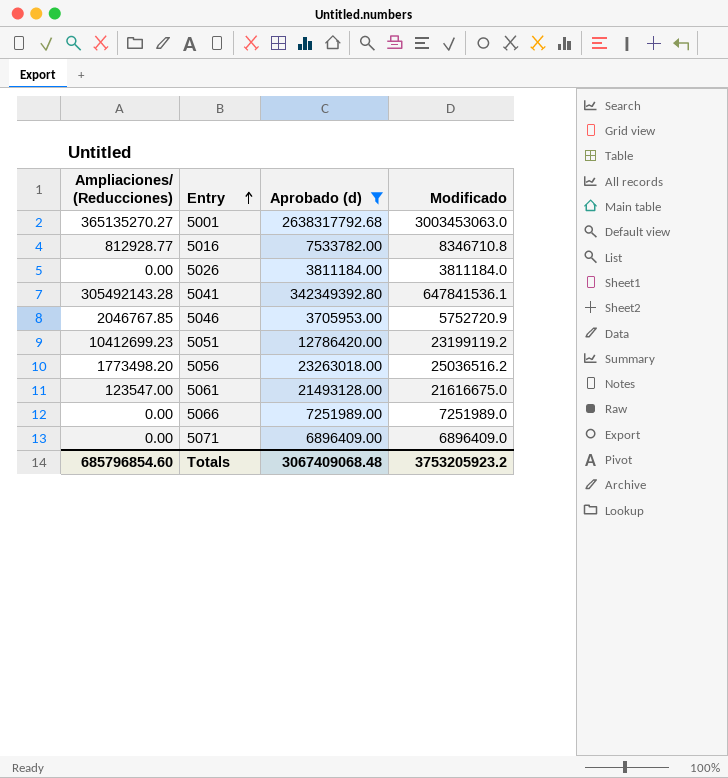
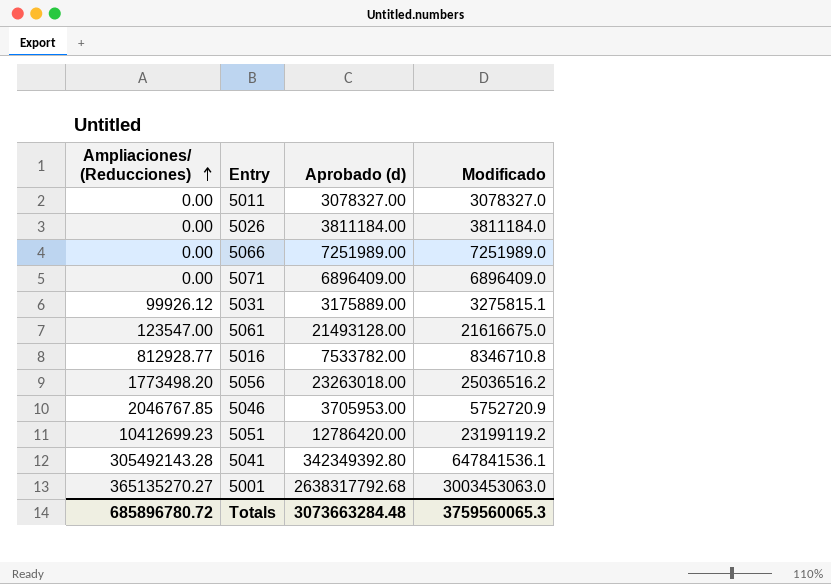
filter: Aprobado (d) >= 3705953.00 -> none
row order: Entry ascending -> Ampliaciones/ (Reducciones) ascending
Totals | Ampliaciones/ (Reducciones): 685796854.60 -> 685896780.72
Totals | Aprobado (d): 3067409068.48 -> 3073663284.48
Totals | Modificado: 3753205923.2 -> 3759560065.3

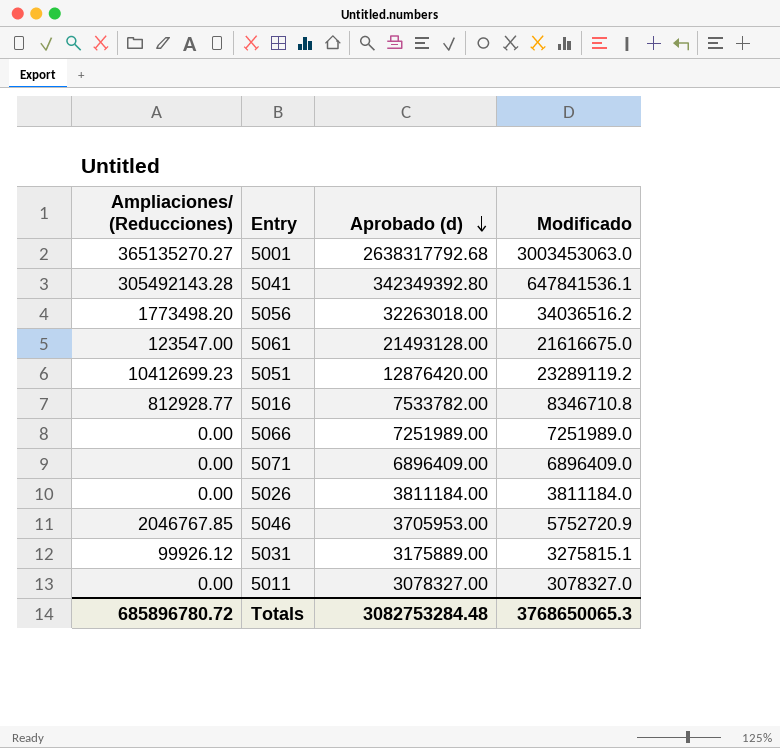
row order: Ampliaciones/ (Reducciones) ascending -> Aprobado (d) descending
5056 | Aprobado (d): 23263018.00 -> 32263018.00
5056 | Modificado: 25036516.2 -> 34036516.2
5051 | Aprobado (d): 12786420.00 -> 12876420.00
5051 | Modificado: 23199119.2 -> 23289119.2
Totals | Aprobado (d): 3073663284.48 -> 3082753284.48
Totals | Modificado: 3759560065.3 -> 3768650065.3

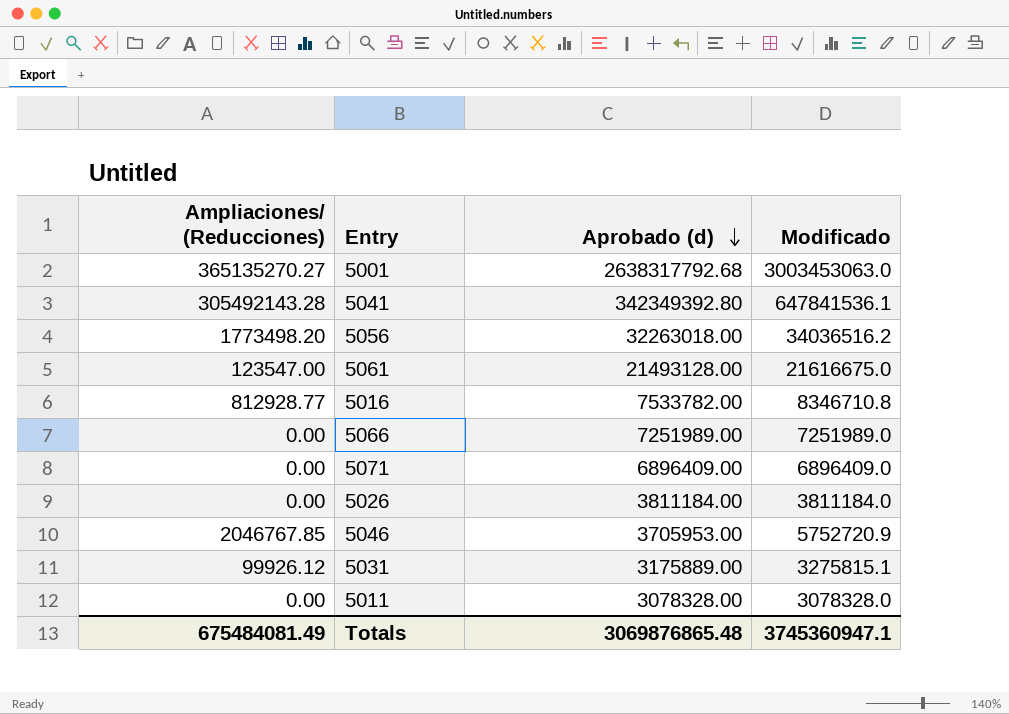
row 5051: 10412699.23 | 12876420.00 | 23289119.2 -> none
5011 | Aprobado (d): 3078327.00 -> 3078328.00
5011 | Modificado: 3078327.0 -> 3078328.0
Totals | Ampliaciones/ (Reducciones): 685896780.72 -> 675484081.49
Totals | Aprobado (d): 3082753284.48 -> 3069876865.48
Totals | Modificado: 3768650065.3 -> 3745360947.1

